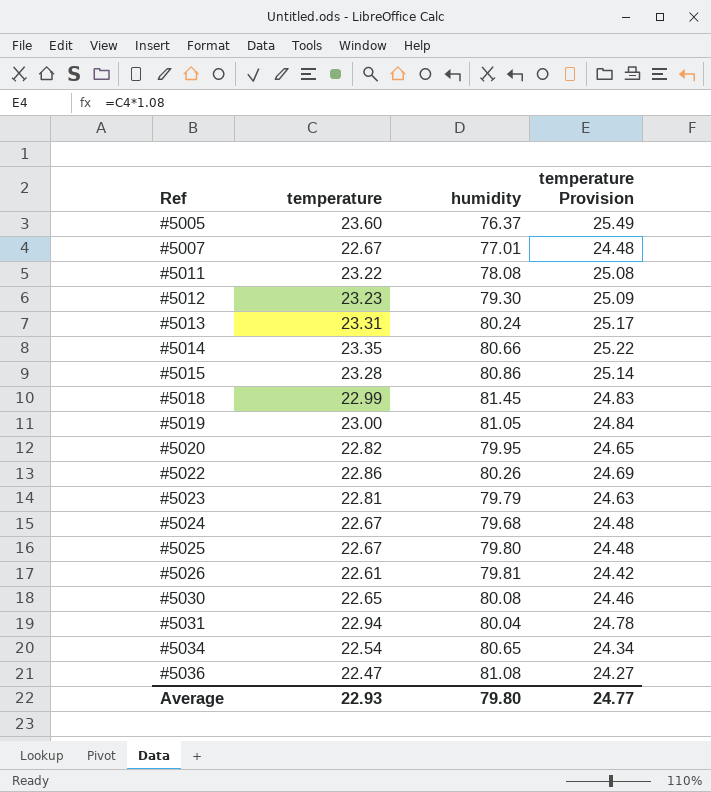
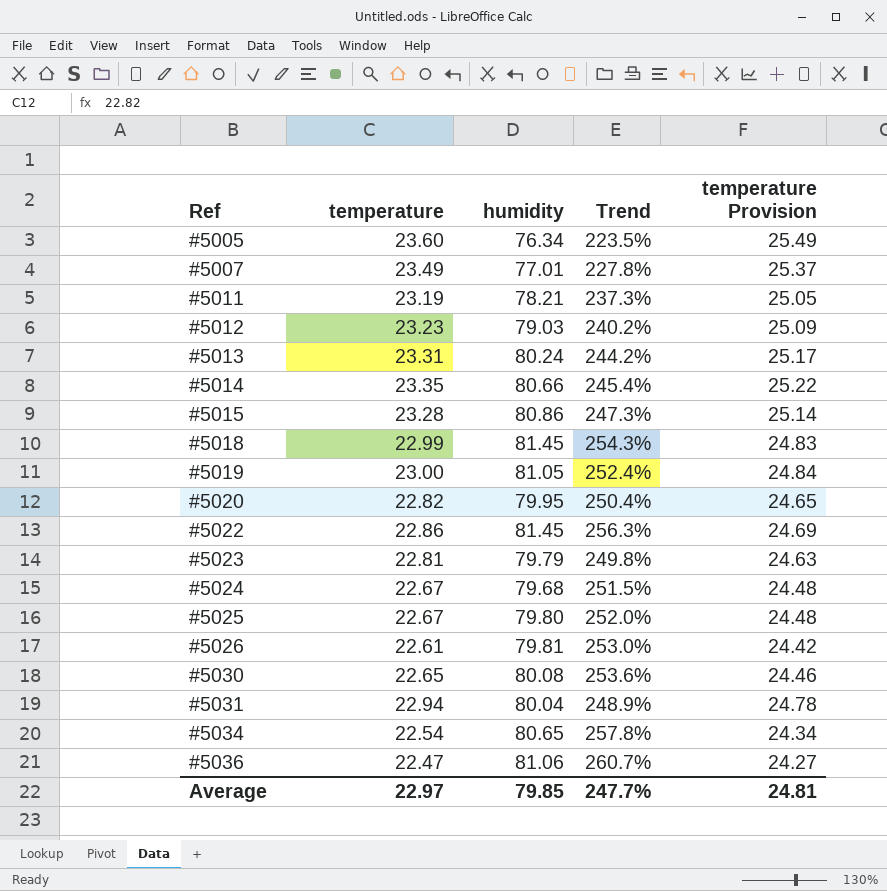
column Trend | formula: none -> ([humidity] - [temperature]) / [temperature]
#5005 | humidity: 76.37 -> 76.34
#5007 | temperature: 22.67 -> 23.49
#5007 | temperature Provision: 24.48 -> 25.37
#5011 | temperature: 23.22 -> 23.19
#5011 | humidity: 78.08 -> 78.21
#5011 | temperature Provision: 25.08 -> 25.05
#5012 | humidity: 79.30 -> 79.03
#5022 | humidity: 80.26 -> 81.45
#5036 | humidity: 81.08 -> 81.06
Average | temperature: 22.93 -> 22.97
Average | humidity: 79.80 -> 79.85
Average | temperature Provision: 24.77 -> 24.81

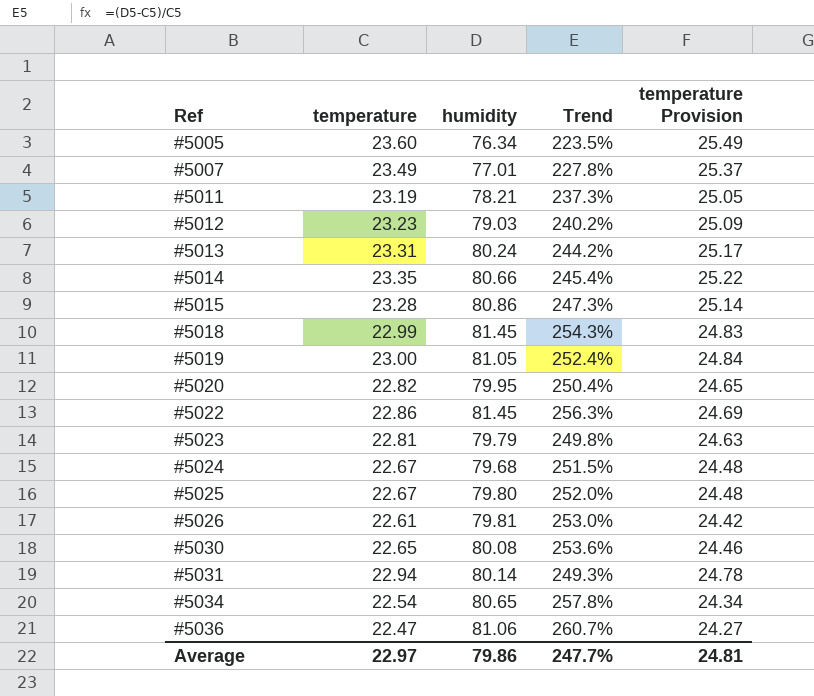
#5031 | humidity: 80.04 -> 80.14
#5031 | Trend: 248.9% -> 249.3%
Average | humidity: 79.85 -> 79.86

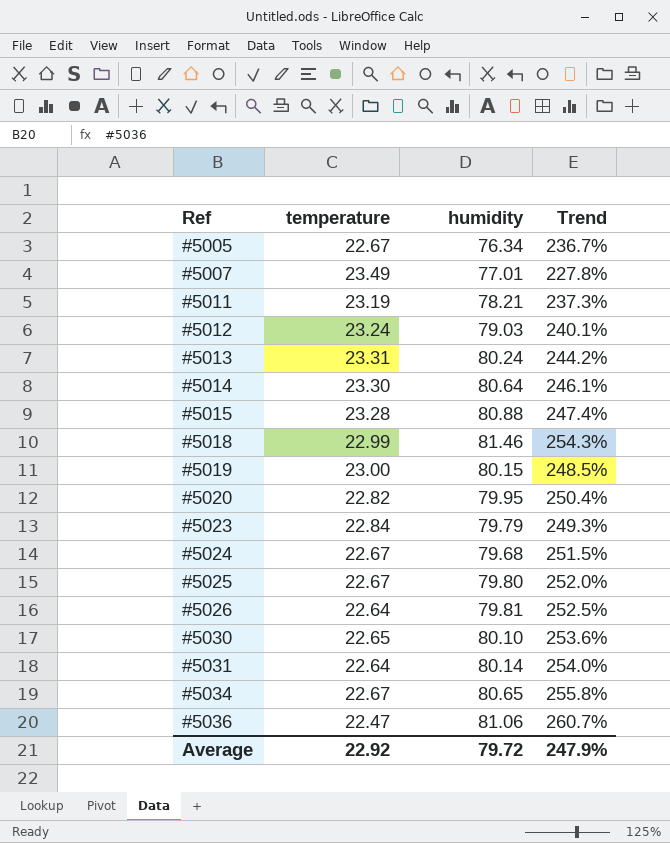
column temperature Provision | formula: [temperature] * 1.08 -> none
row #5022: 22.86 | 81.45 | 256.3% | 24.69 -> none
#5005 | temperature: 23.60 -> 22.67
#5005 | Trend: 223.5% -> 236.7%
#5012 | temperature: 23.23 -> 23.24
#5012 | Trend: 240.2% -> 240.1%
#5014 | temperature: 23.35 -> 23.30
#5014 | humidity: 80.66 -> 80.64
#5014 | Trend: 245.4% -> 246.1%
#5015 | humidity: 80.86 -> 80.88
#5015 | Trend: 247.3% -> 247.4%
#5018 | humidity: 81.45 -> 81.46
#5019 | humidity: 81.05 -> 80.15
#5019 | Trend: 252.4% -> 248.5%
#5023 | temperature: 22.81 -> 22.84
#5023 | Trend: 249.8% -> 249.3%
#5026 | temperature: 22.61 -> 22.64
#5026 | Trend: 253.0% -> 252.5%
#5030 | humidity: 80.08 -> 80.10
#5031 | temperature: 22.94 -> 22.64
#5031 | Trend: 249.3% -> 254.0%
#5034 | temperature: 22.54 -> 22.67
#5034 | Trend: 257.8% -> 255.8%
Average | temperature: 22.97 -> 22.92
Average | humidity: 79.86 -> 79.72
Average | Trend: 247.7% -> 247.9%

